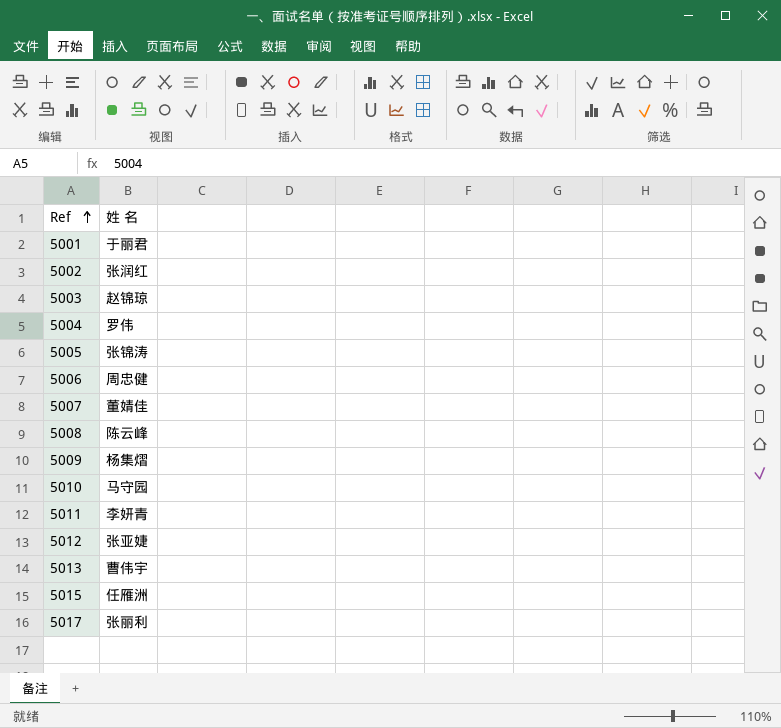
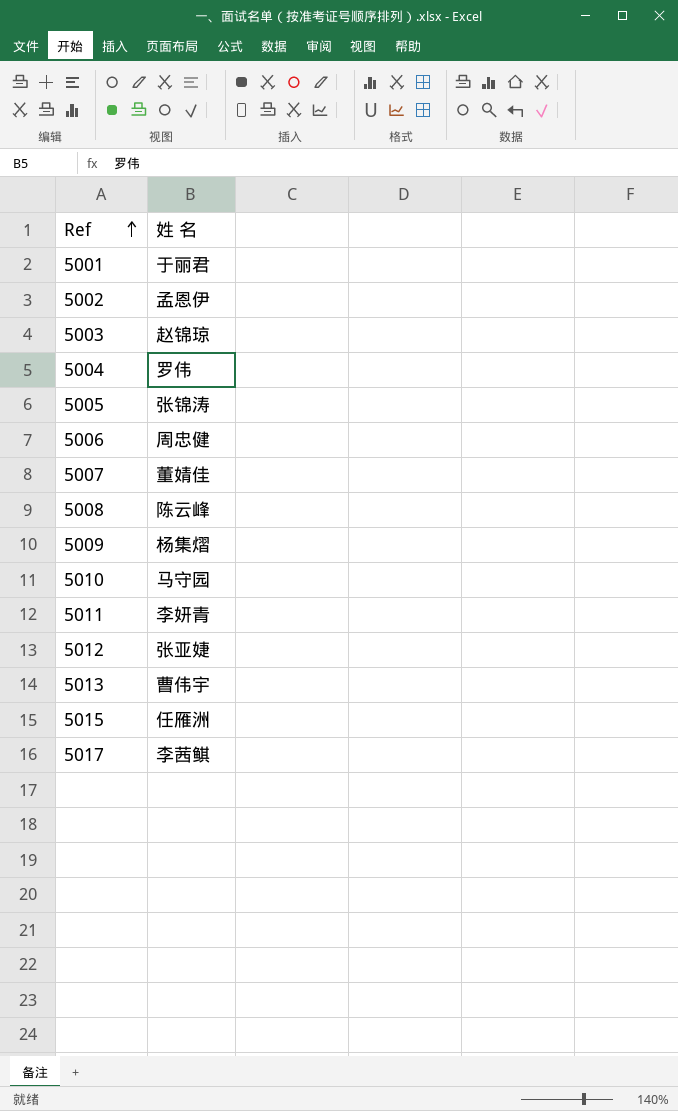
5002 | 姓 名: 张润红 -> 孟恩伊
5017 | 姓 名: 张丽利 -> 李茜鲯

